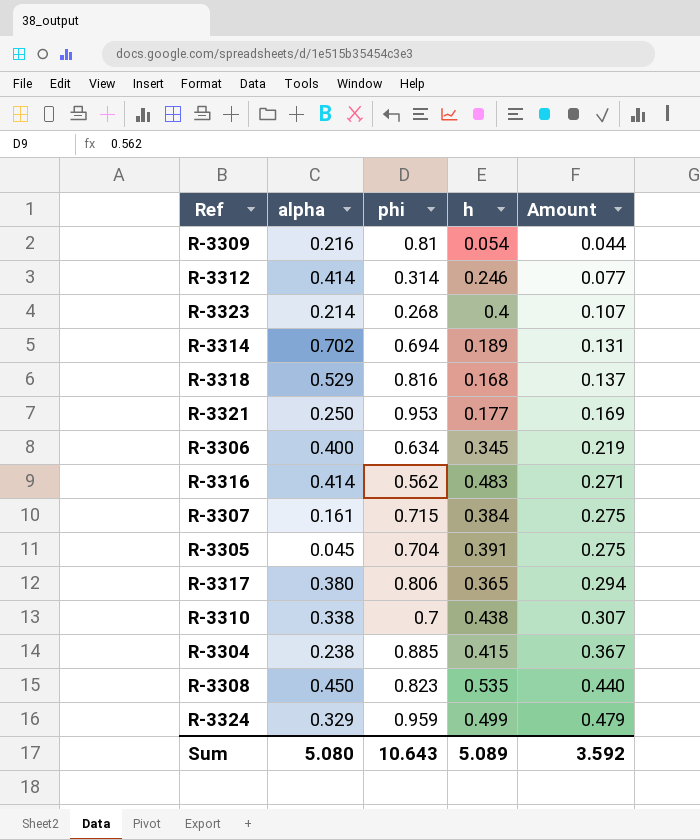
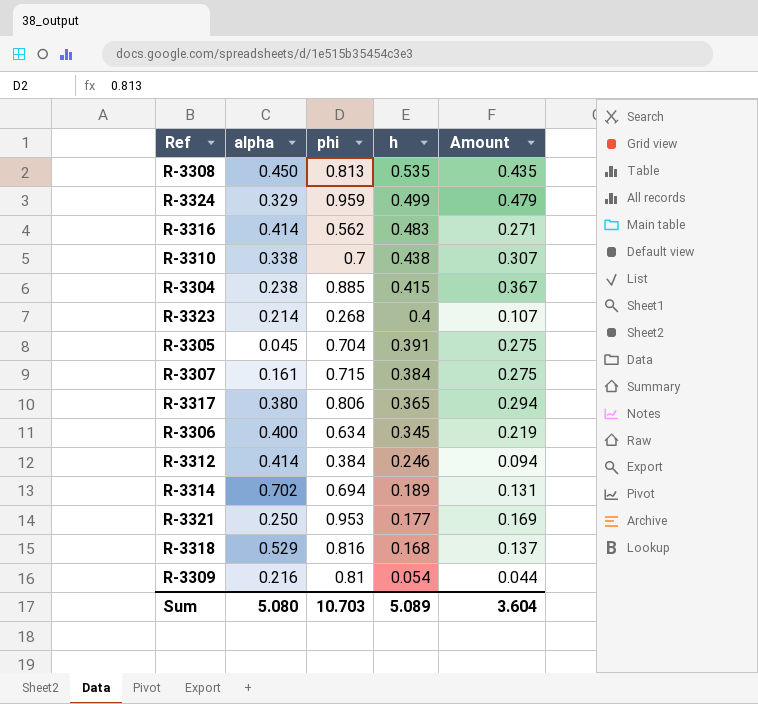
row order: Amount ascending -> h descending
R-3308 | phi: 0.823 -> 0.813
R-3308 | Amount: 0.440 -> 0.435
R-3312 | phi: 0.314 -> 0.384
R-3312 | Amount: 0.077 -> 0.094
Sum | phi: 10.643 -> 10.703
Sum | Amount: 3.592 -> 3.604

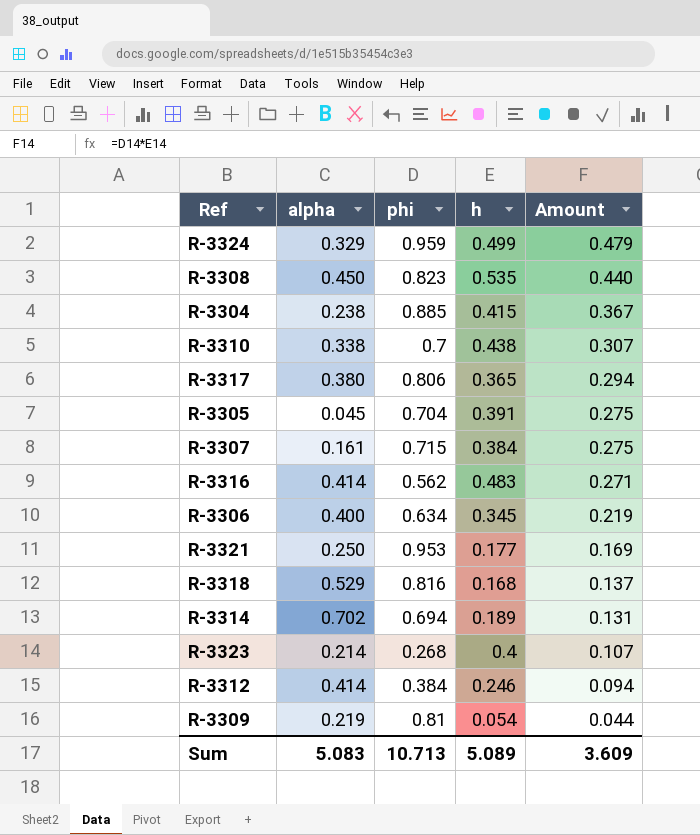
row order: h descending -> Amount descending
R-3308 | phi: 0.813 -> 0.823
R-3308 | Amount: 0.435 -> 0.440
R-3309 | alpha: 0.216 -> 0.219
Sum | alpha: 5.080 -> 5.083
Sum | phi: 10.703 -> 10.713
Sum | Amount: 3.604 -> 3.609

